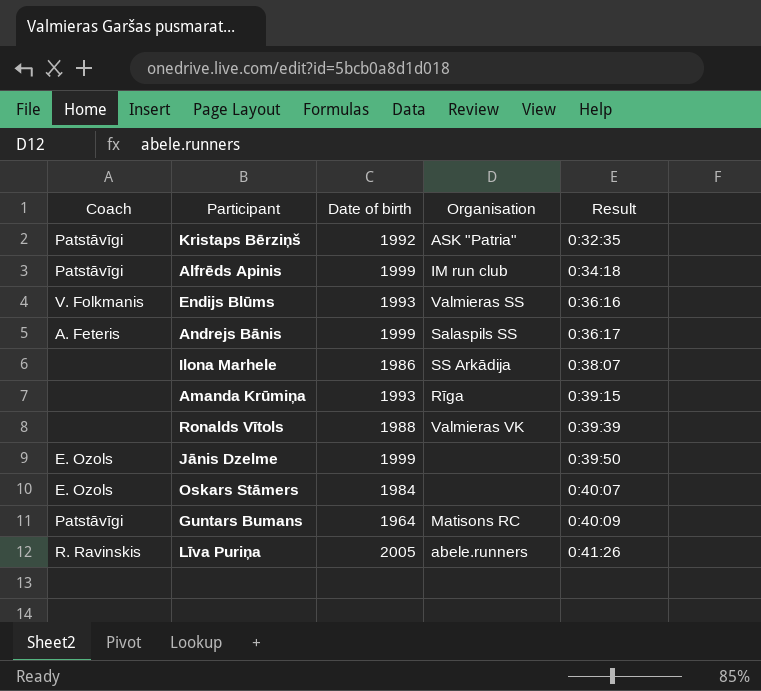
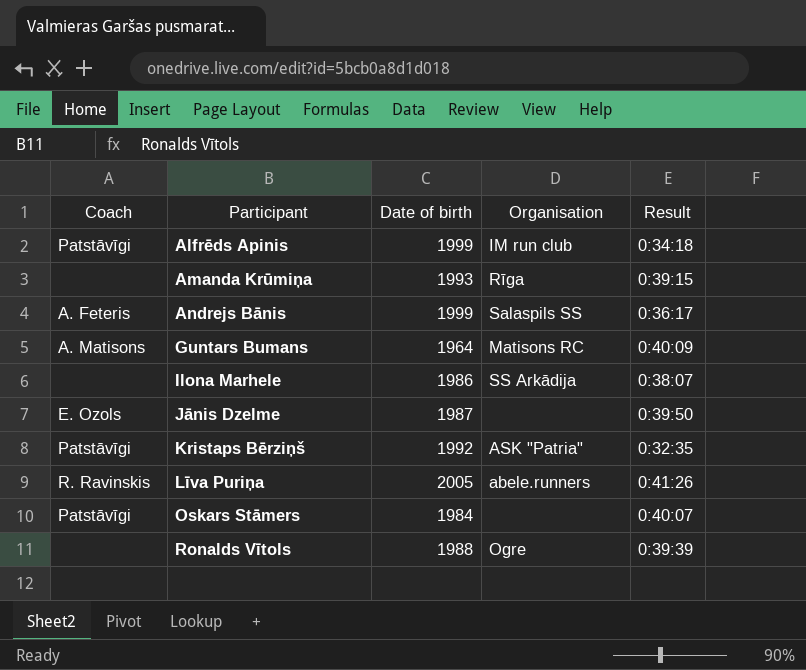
row order: Result ascending -> Participant ascending
row Endijs Blūms: V. Folkmanis | 1993 | Valmieras SS | 0:36:16 -> none
Guntars Bumans | Coach: Patstāvīgi -> A. Matisons
Jānis Dzelme | Date of birth: 1999 -> 1987
Oskars Stāmers | Coach: E. Ozols -> Patstāvīgi
Ronalds Vītols | Organisation: Valmieras VK -> Ogre

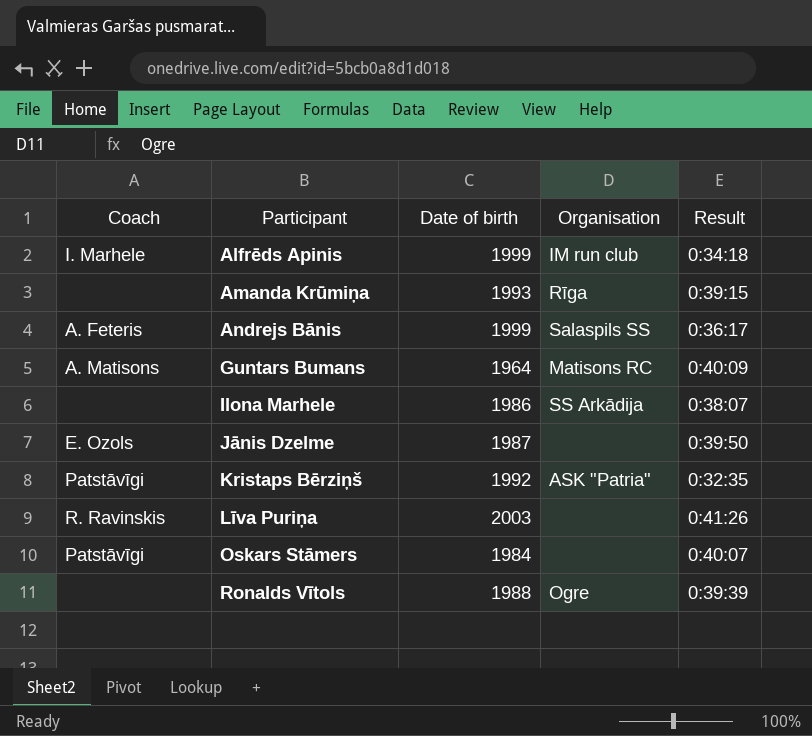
Alfrēds Apinis | Coach: Patstāvīgi -> I. Marhele
Līva Puriņa | Date of birth: 2005 -> 2003
Līva Puriņa | Organisation: abele.runners -> none

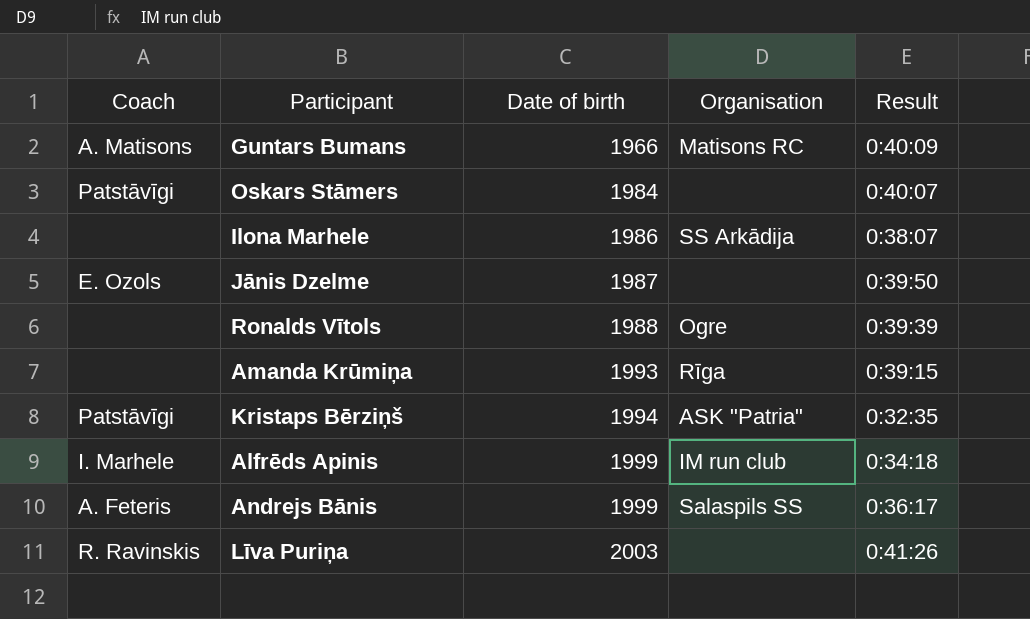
row order: Participant ascending -> Date of birth ascending
Guntars Bumans | Date of birth: 1964 -> 1966
Kristaps Bērziņš | Date of birth: 1992 -> 1994

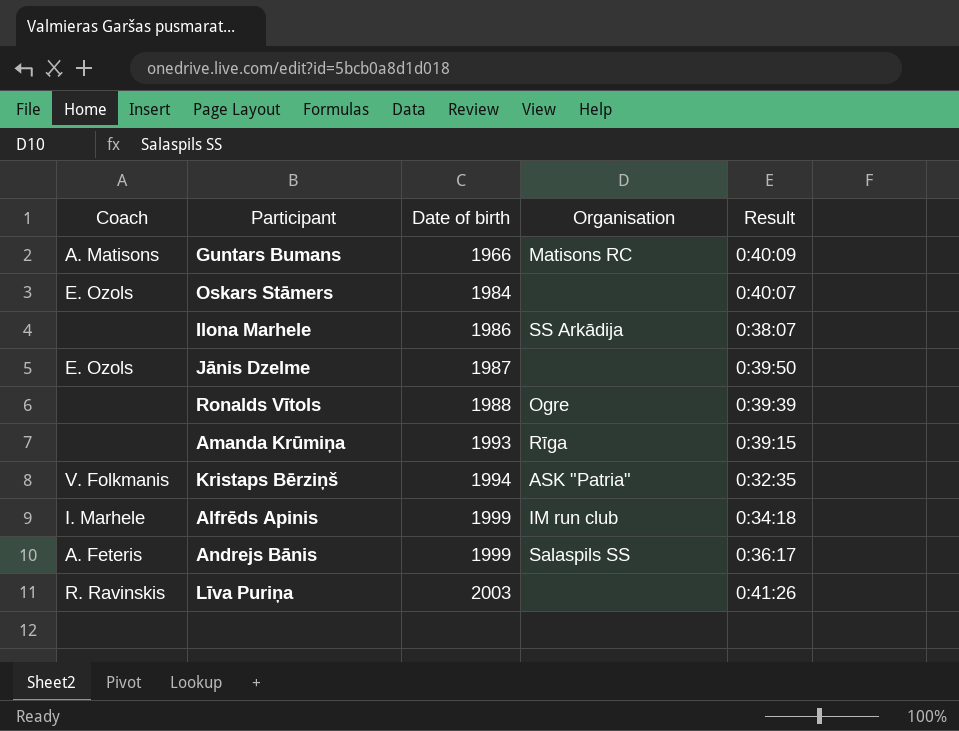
Oskars Stāmers | Coach: Patstāvīgi -> E. Ozols
Kristaps Bērziņš | Coach: Patstāvīgi -> V. Folkmanis

